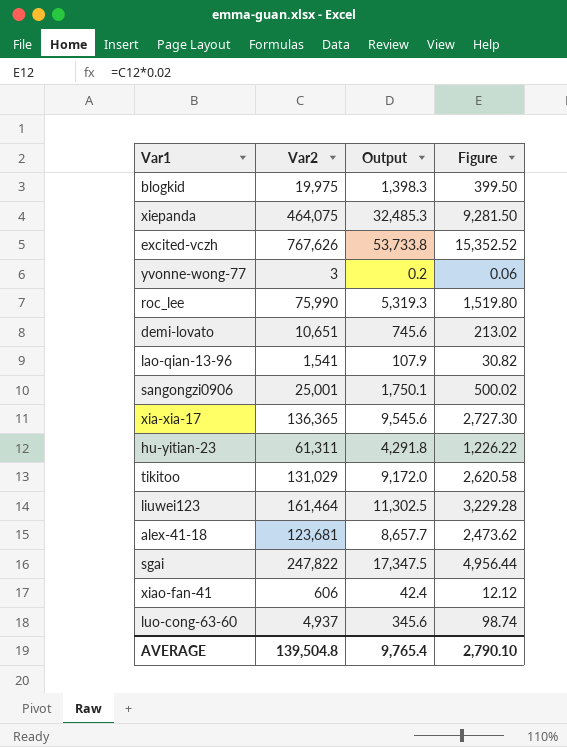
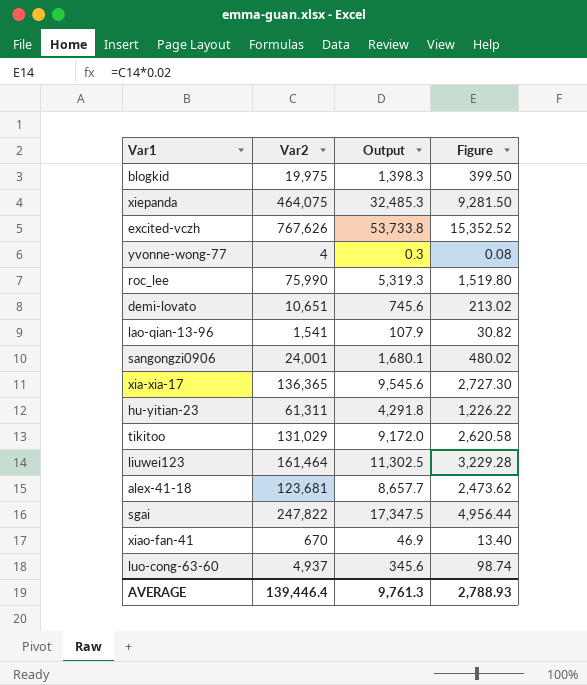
yvonne-wong-77 | Var2: 3 -> 4
yvonne-wong-77 | Output: 0.2 -> 0.3
yvonne-wong-77 | Figure: 0.06 -> 0.08
sangongzi0906 | Var2: 25,001 -> 24,001
sangongzi0906 | Output: 1,750.1 -> 1,680.1
sangongzi0906 | Figure: 500.02 -> 480.02
xiao-fan-41 | Var2: 606 -> 670
xiao-fan-41 | Output: 42.4 -> 46.9
xiao-fan-41 | Figure: 12.12 -> 13.40
AVERAGE | Var2: 139,504.8 -> 139,446.4
AVERAGE | Output: 9,765.4 -> 9,761.3
AVERAGE | Figure: 2,790.10 -> 2,788.93

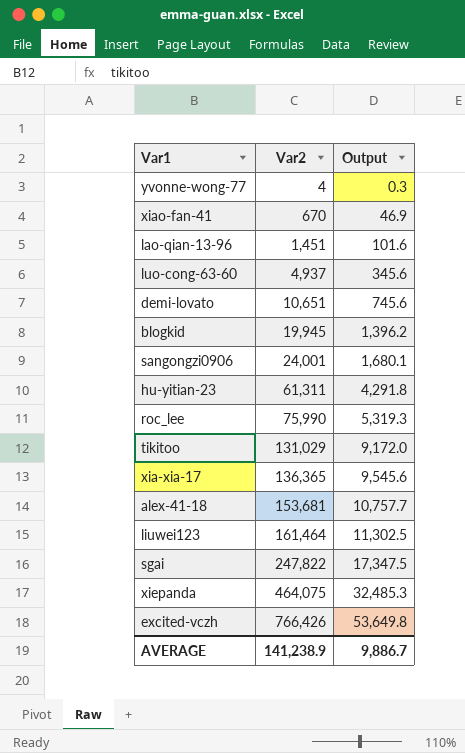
row order: none -> Var2 ascending
column Figure | formula: [Var2] * 0.02 -> none
lao-qian-13-96 | Var2: 1,541 -> 1,451
lao-qian-13-96 | Output: 107.9 -> 101.6
blogkid | Var2: 19,975 -> 19,945
blogkid | Output: 1,398.3 -> 1,396.2
alex-41-18 | Var2: 123,681 -> 153,681
alex-41-18 | Output: 8,657.7 -> 10,757.7
excited-vczh | Var2: 767,626 -> 766,426
excited-vczh | Output: 53,733.8 -> 53,649.8
AVERAGE | Var2: 139,446.4 -> 141,238.9
AVERAGE | Output: 9,761.3 -> 9,886.7

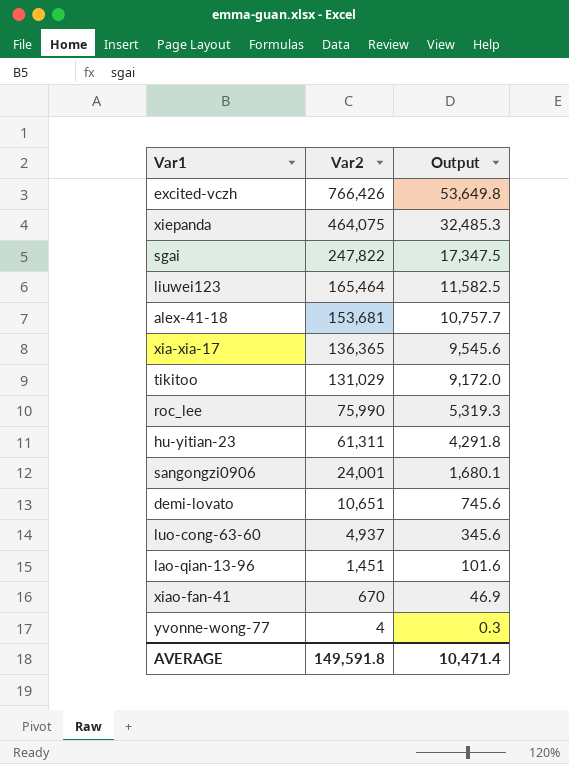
row order: Var2 ascending -> Var2 descending
row blogkid: 19,945 | 1,396.2 -> none
liuwei123 | Var2: 161,464 -> 165,464
liuwei123 | Output: 11,302.5 -> 11,582.5
AVERAGE | Var2: 141,238.9 -> 149,591.8
AVERAGE | Output: 9,886.7 -> 10,471.4

